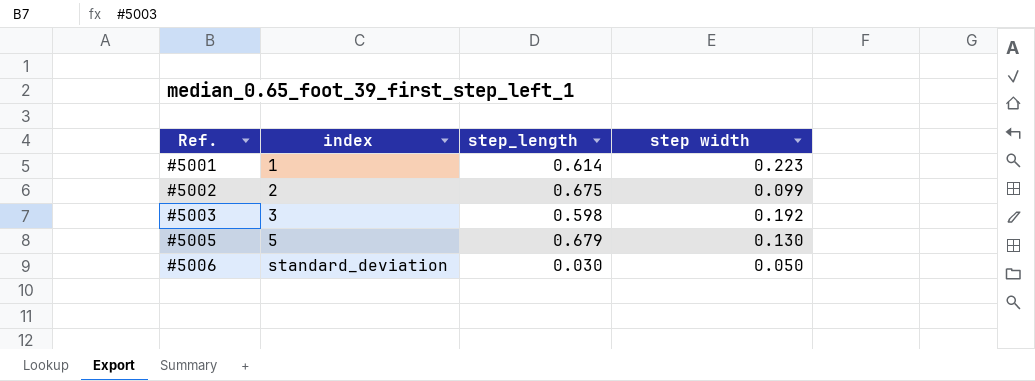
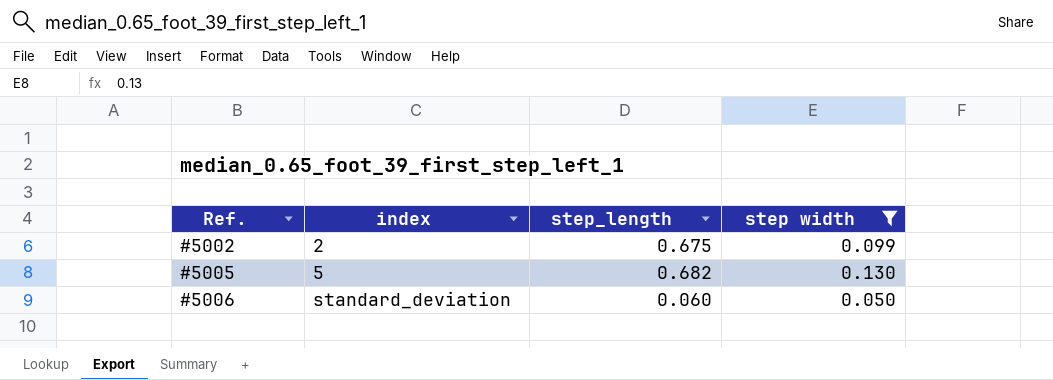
filter: none -> step width <= 0.130
#5005 | step_length: 0.679 -> 0.682
#5006 | step_length: 0.030 -> 0.060

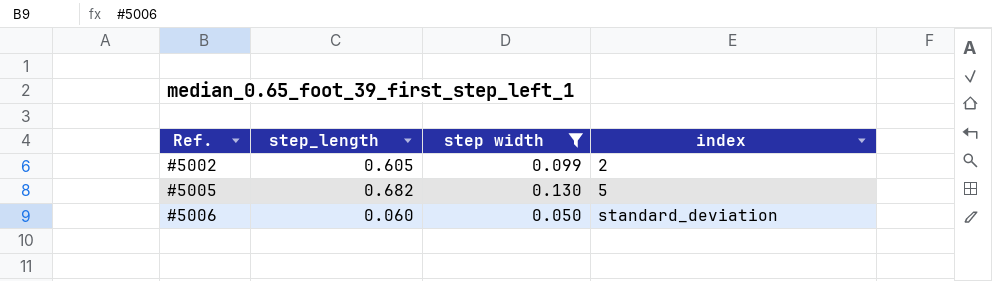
column index | position: 2 -> 4
#5002 | step_length: 0.675 -> 0.605

